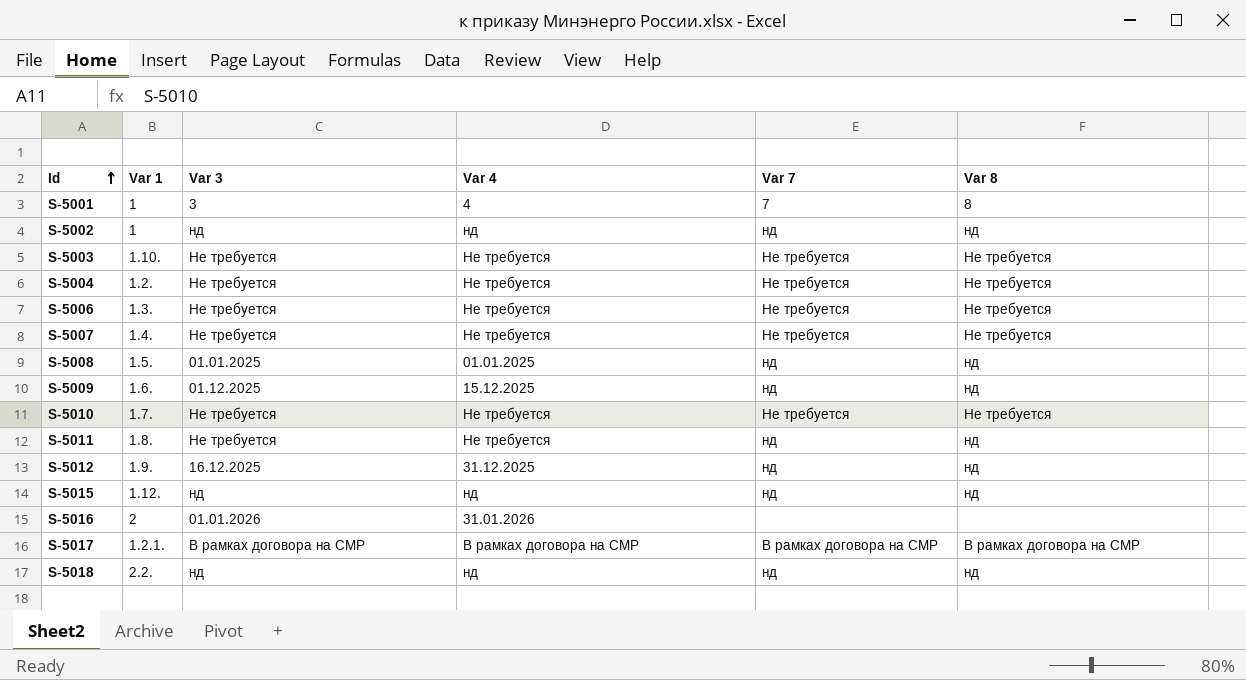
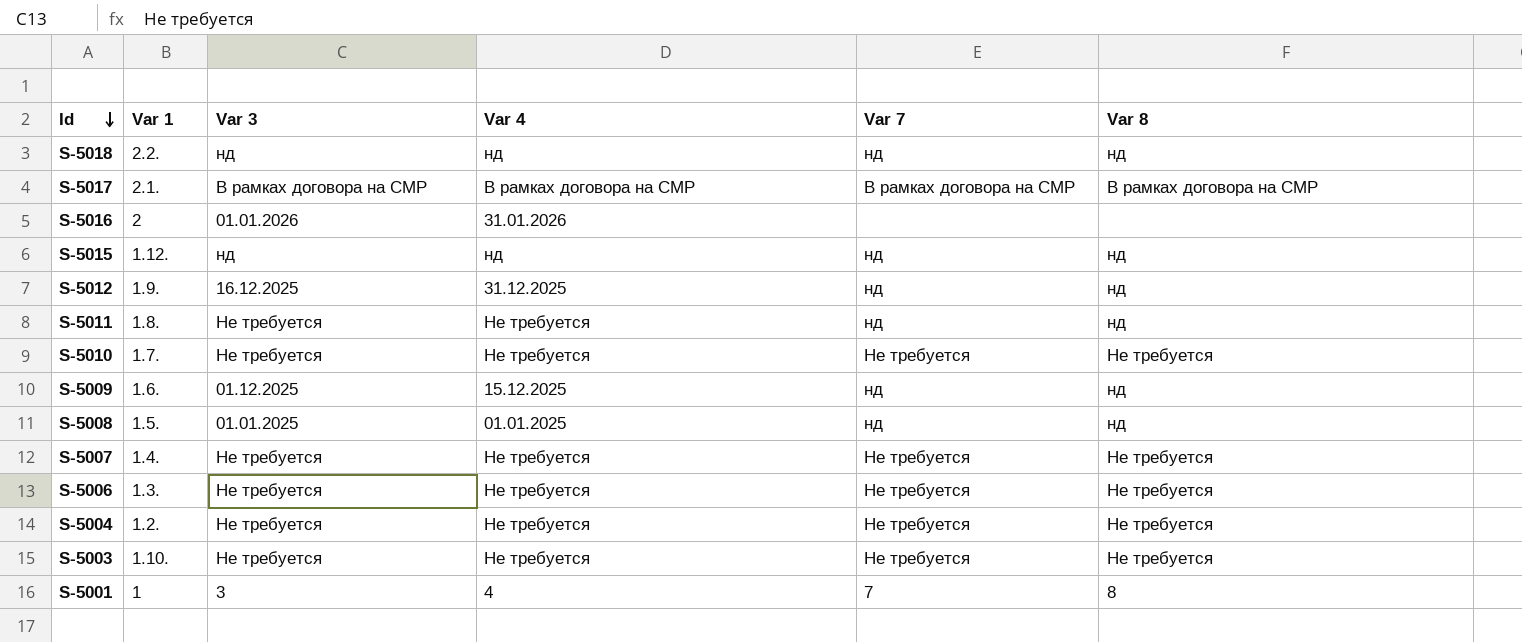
row order: Id ascending -> Id descending
row S-5002: 1 | нд | нд | нд | нд -> none
S-5017 | Var 1: 1.2.1. -> 2.1.

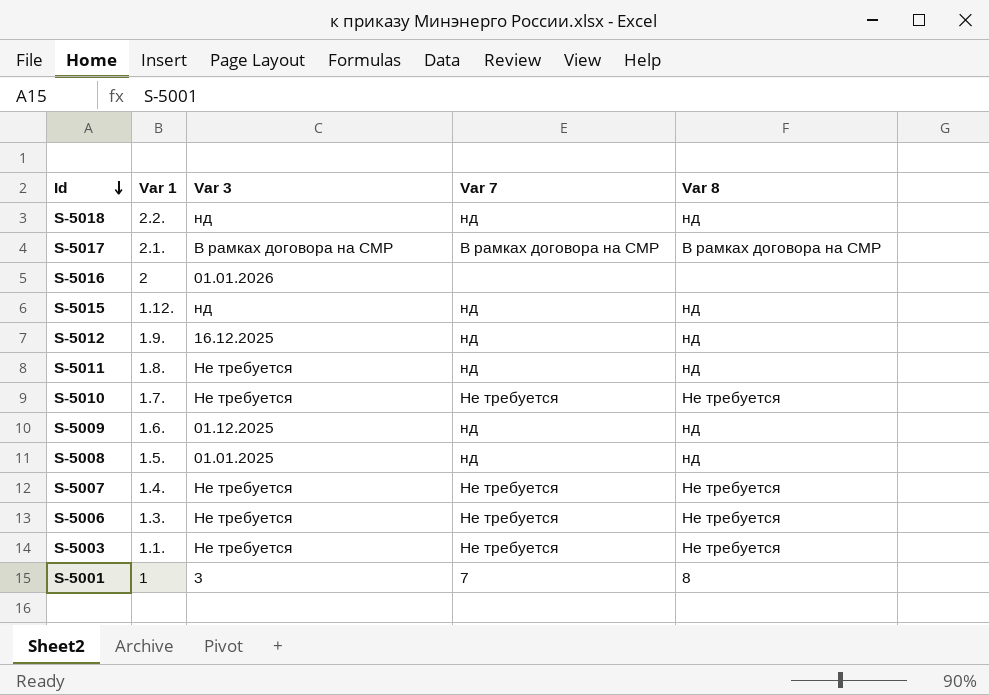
column Var 4 | position: 4 -> none
row S-5004: 1.2. | Не требуется | Не требуется | Не требуется | Не требуется -> none
S-5003 | Var 1: 1.10. -> 1.1.

